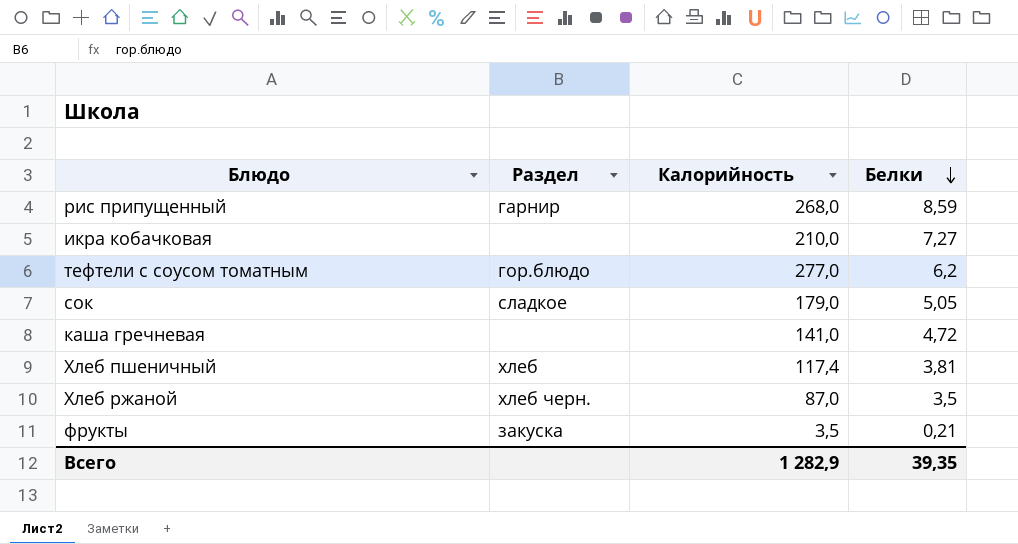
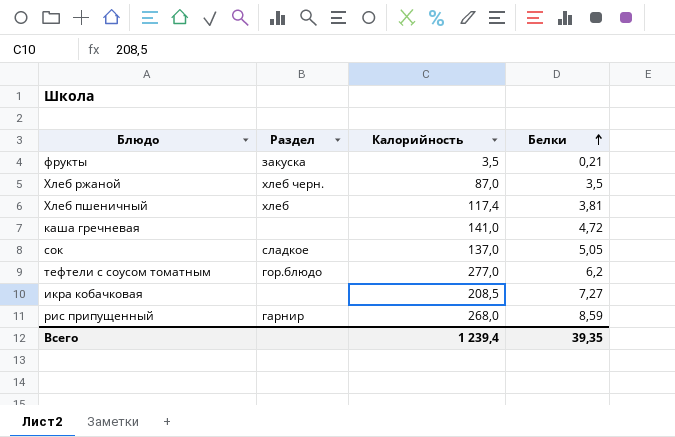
row order: Белки descending -> Белки ascending
сок | Калорийность: 179,0 -> 137,0
икра кобачковая | Калорийность: 210,0 -> 208,5
Всего | Калорийность: 1 282,9 -> 1 239,4

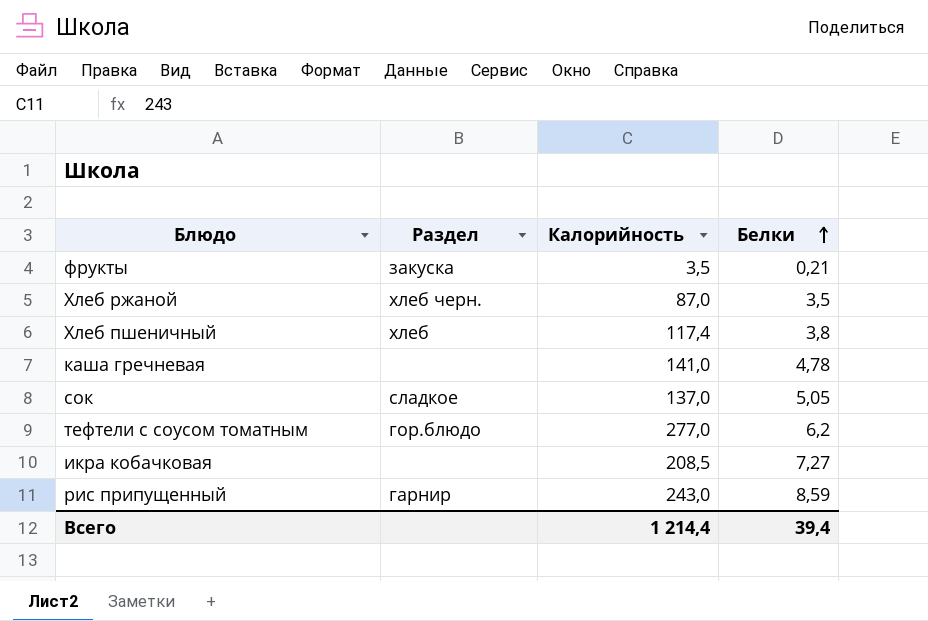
Хлеб пшеничный | Белки: 3,81 -> 3,8
каша гречневая | Белки: 4,72 -> 4,78
рис припущенный | Калорийность: 268,0 -> 243,0
Всего | Калорийность: 1 239,4 -> 1 214,4
Всего | Белки: 39,35 -> 39,4

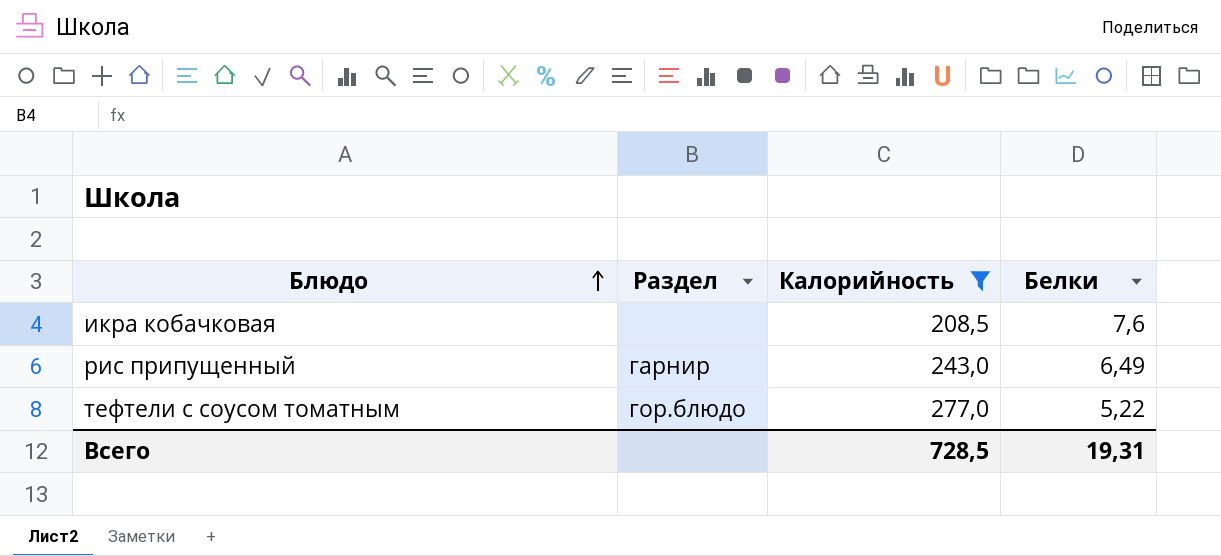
filter: none -> Калорийность >= 208,5
row order: Белки ascending -> Блюдо ascending
икра кобачковая | Белки: 7,27 -> 7,6
рис припущенный | Белки: 8,59 -> 6,49
тефтели с соусом томатным | Белки: 6,2 -> 5,22
Всего | Калорийность: 1 214,4 -> 728,5
Всего | Белки: 39,4 -> 19,31

